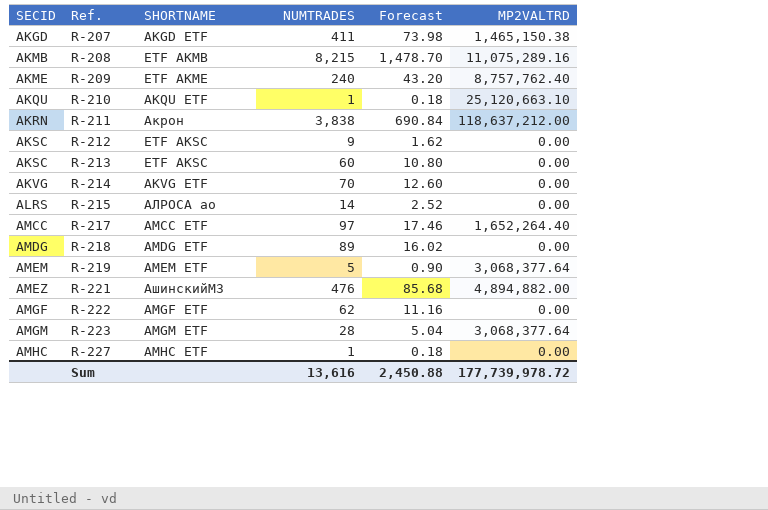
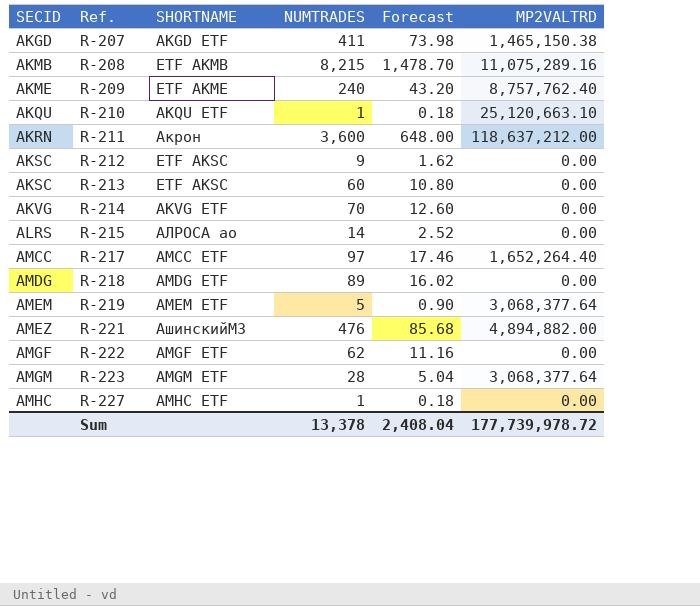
R-211 | NUMTRADES: 3,838 -> 3,600
R-211 | Forecast: 690.84 -> 648.00
Sum | NUMTRADES: 13,616 -> 13,378
Sum | Forecast: 2,450.88 -> 2,408.04

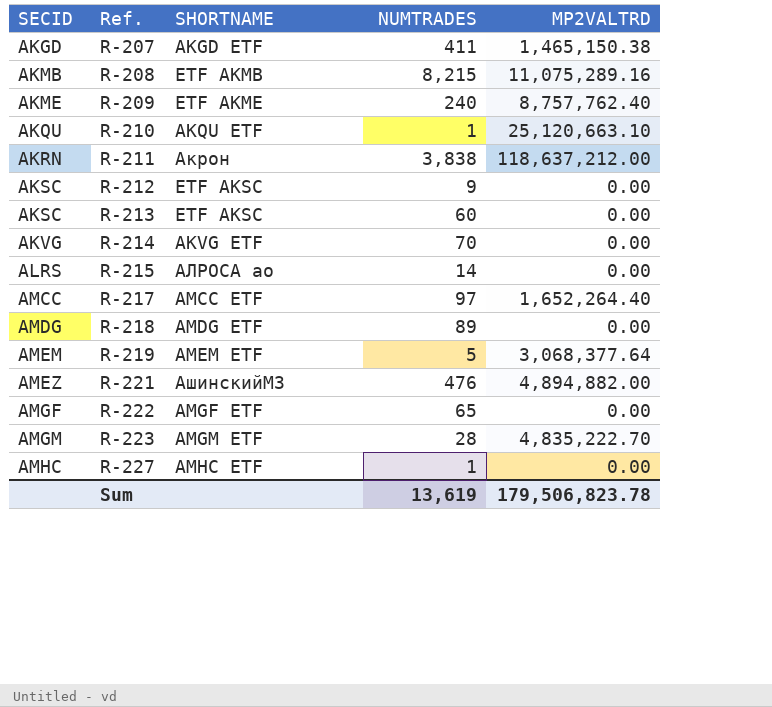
column Forecast | formula: [NUMTRADES] * 0.18 -> none
R-211 | NUMTRADES: 3,600 -> 3,838
R-222 | NUMTRADES: 62 -> 65
R-223 | MP2VALTRD: 3,068,377.64 -> 4,835,222.70
Sum | NUMTRADES: 13,378 -> 13,619
Sum | MP2VALTRD: 177,739,978.72 -> 179,506,823.78

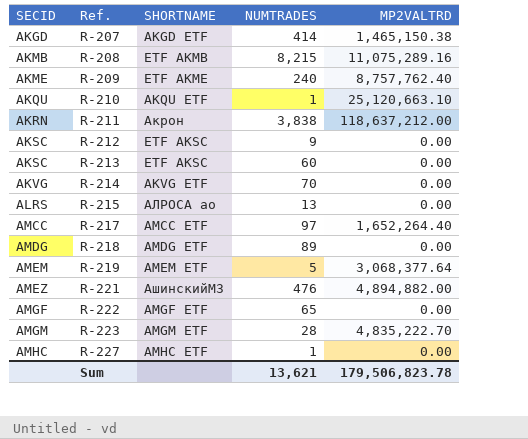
R-207 | NUMTRADES: 411 -> 414
R-215 | NUMTRADES: 14 -> 13
Sum | NUMTRADES: 13,619 -> 13,621

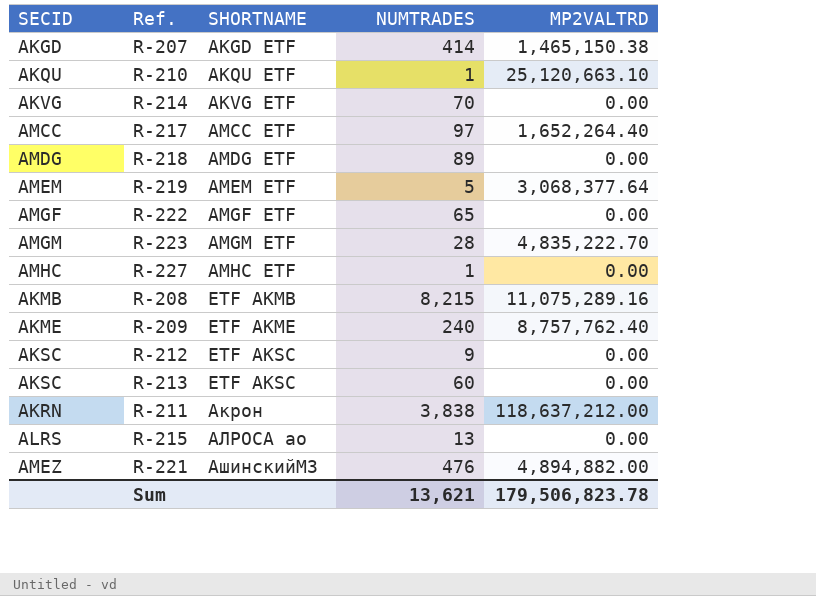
row order: SECID ascending -> SHORTNAME ascending

